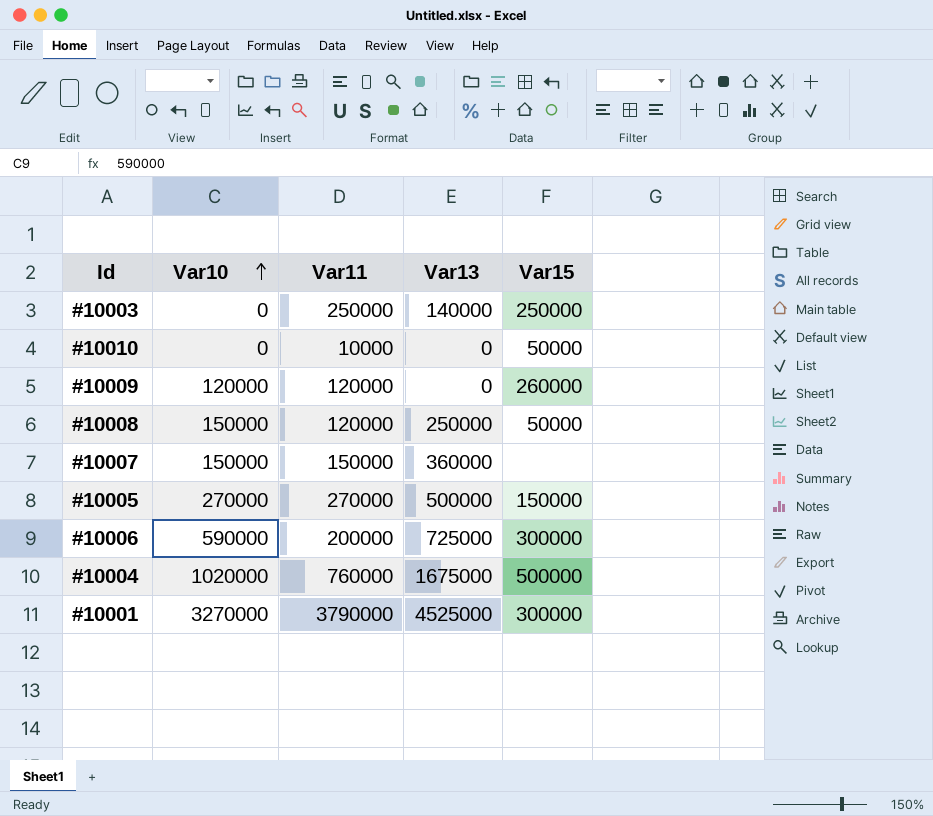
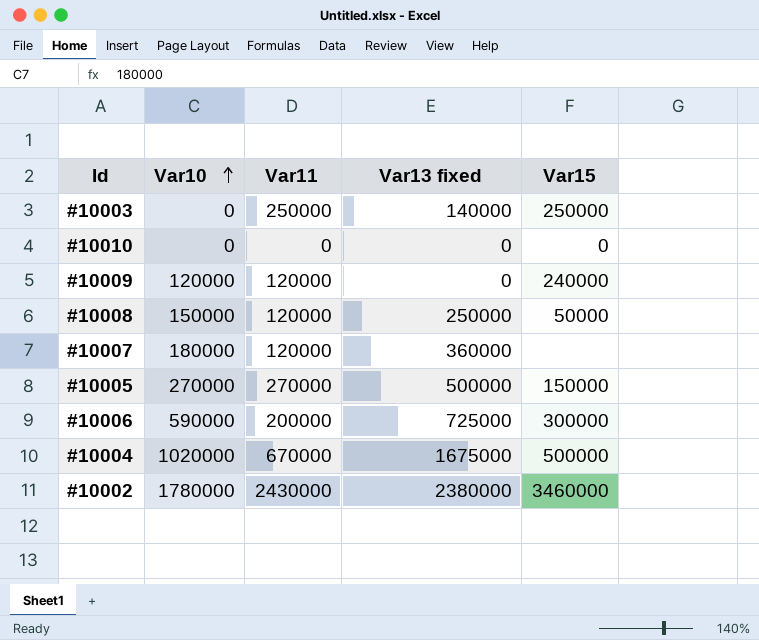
column name: Var13 -> Var13 fixed
row #10001: 3270000 | 3790000 | 4525000 | 300000 -> none
#10010 | Var11: 10000 -> 0
#10010 | Var15: 50000 -> 0
#10009 | Var15: 260000 -> 240000
#10007 | Var10: 150000 -> 180000
#10007 | Var11: 150000 -> 120000
#10004 | Var11: 760000 -> 670000
row #10002: none -> 1780000 | 2430000 | 2380000 | 3460000

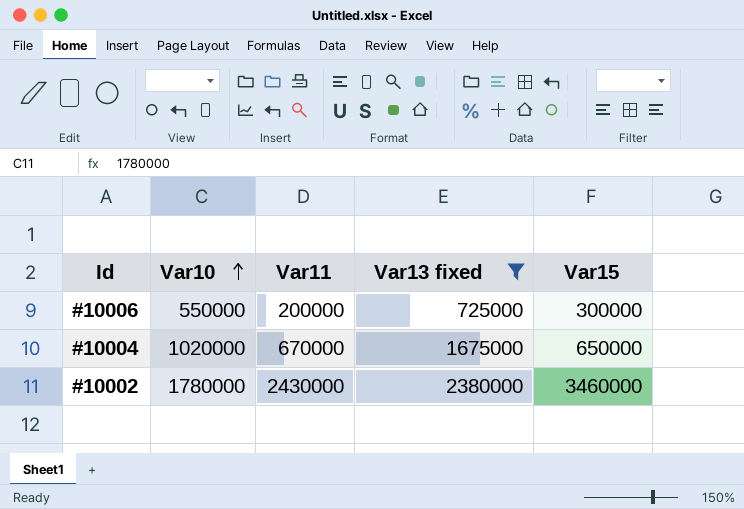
filter: none -> Var13 fixed >= 725000
#10006 | Var10: 590000 -> 550000
#10004 | Var15: 500000 -> 650000

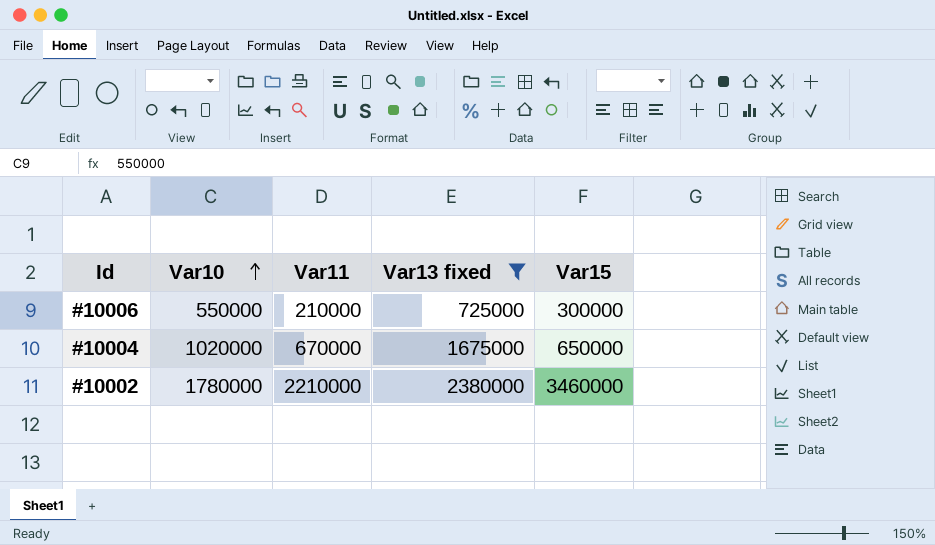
#10006 | Var11: 200000 -> 210000
#10002 | Var11: 2430000 -> 2210000

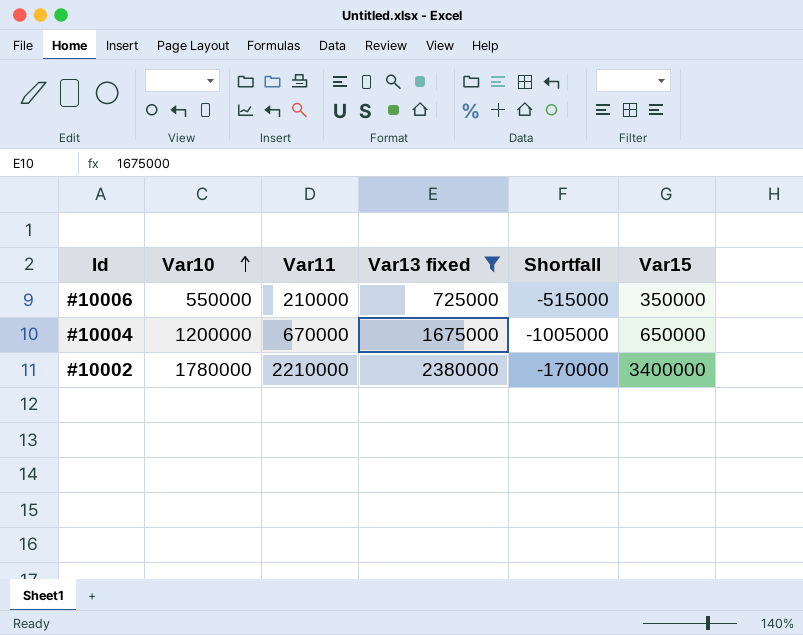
column Shortfall | formula: none -> [Var11] - [Var13 fixed]
#10006 | Var15: 300000 -> 350000
#10004 | Var10: 1020000 -> 1200000
#10002 | Var15: 3460000 -> 3400000

